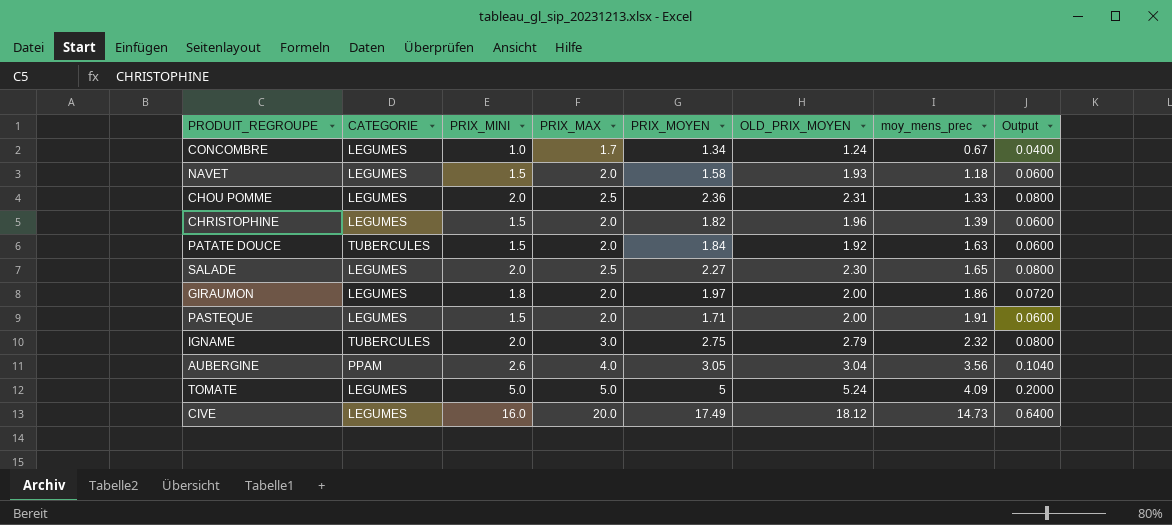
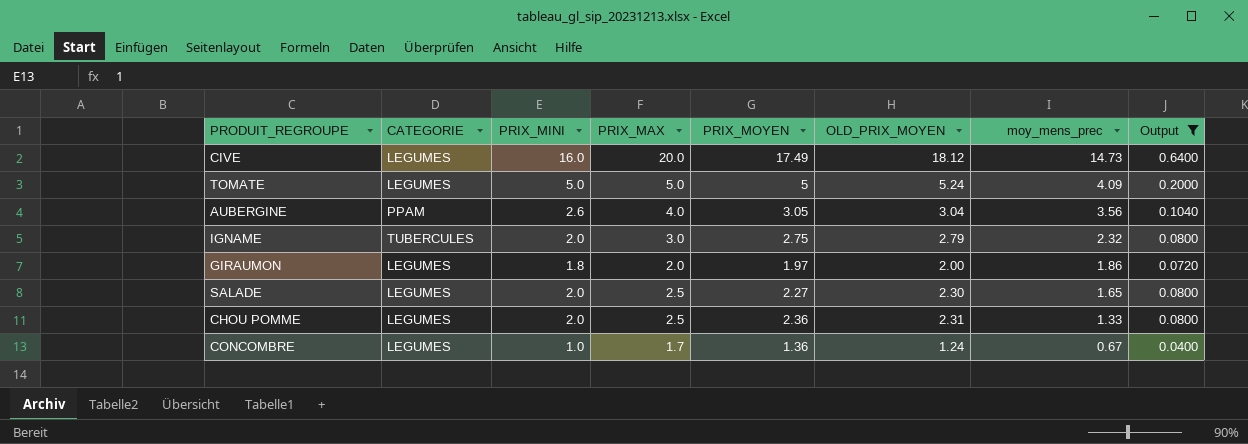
filter: none -> Output != 0.0600
row order: moy_mens_prec ascending -> moy_mens_prec descending
CONCOMBRE | PRIX_MOYEN: 1.34 -> 1.36

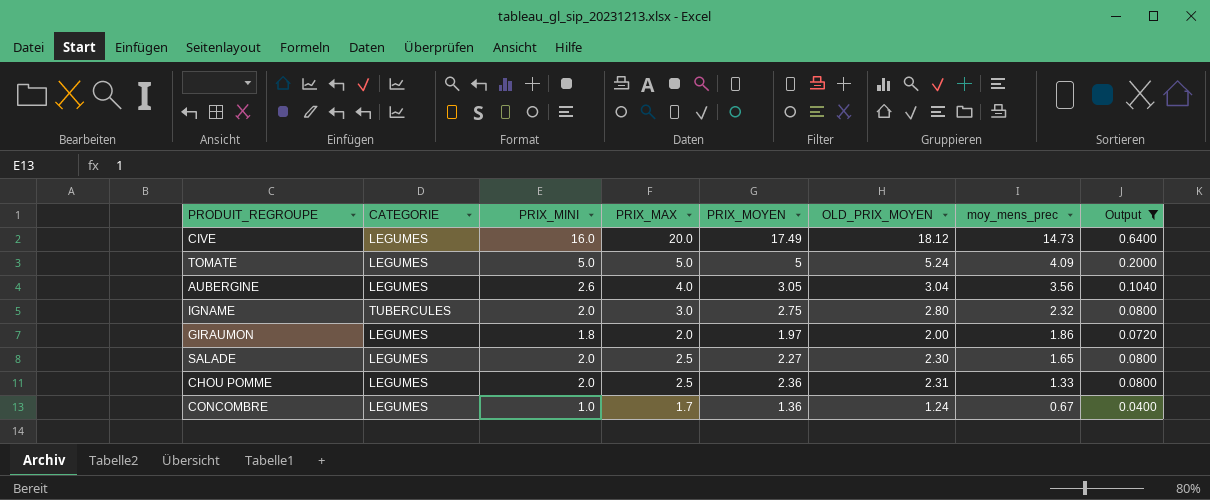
AUBERGINE | CATEGORIE: PPAM -> LEGUMES
IGNAME | OLD_PRIX_MOYEN: 2.79 -> 2.80

